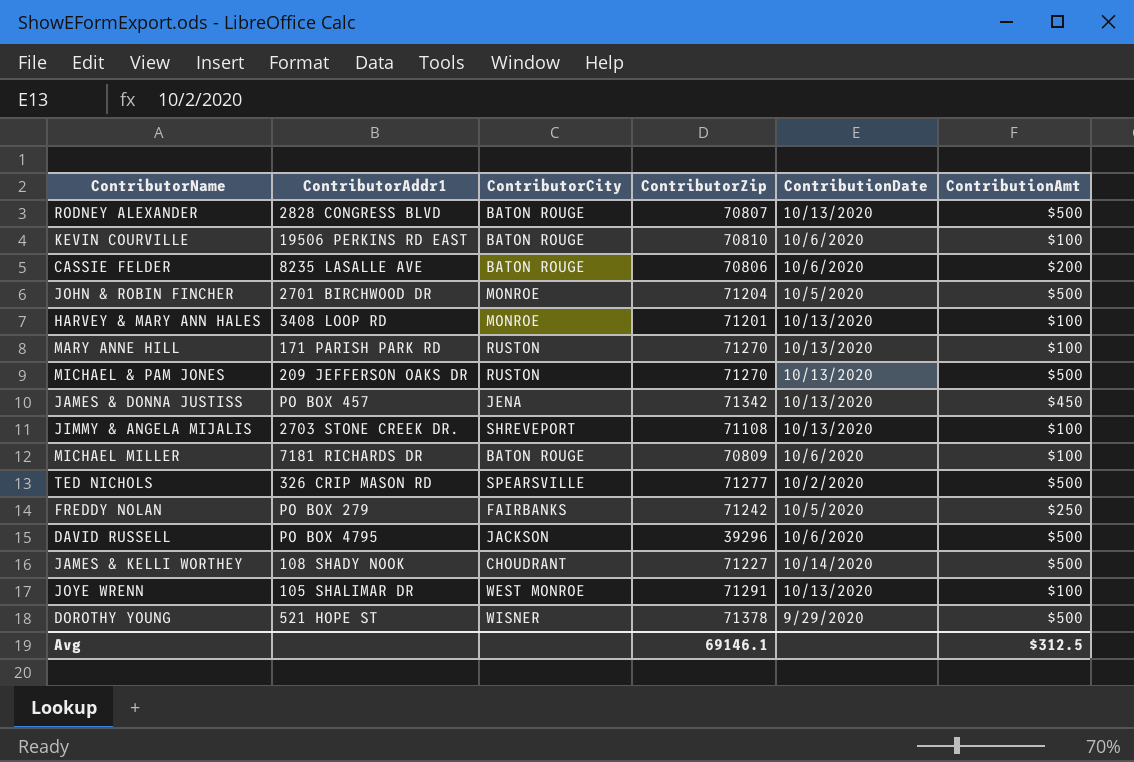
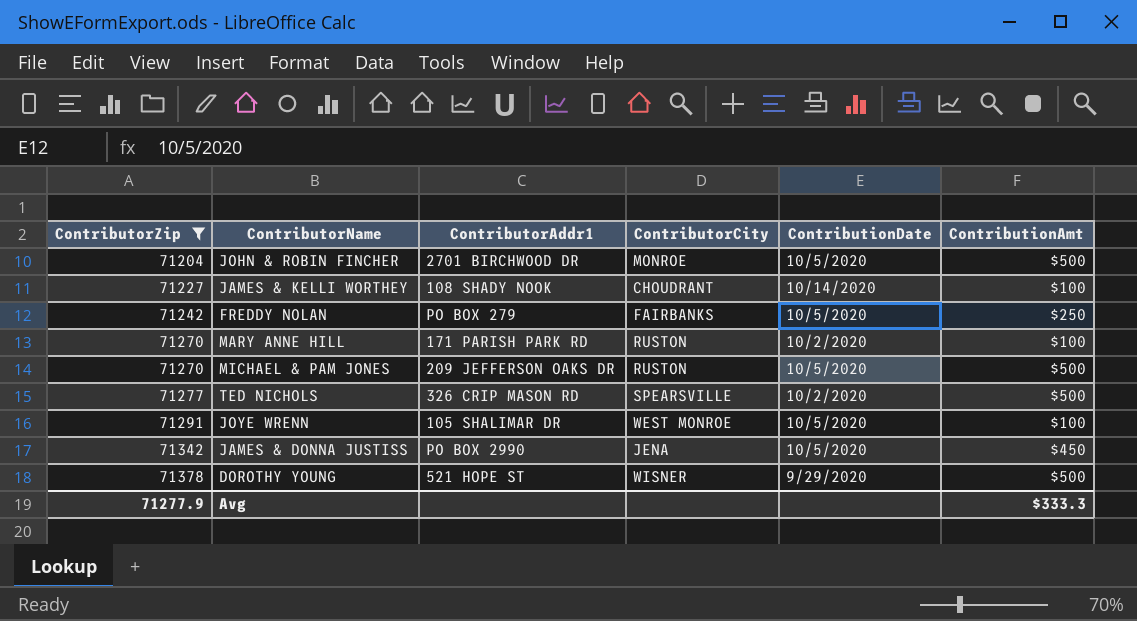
filter: none -> ContributorZip >= 71204
row order: none -> ContributorZip ascending
column ContributorZip | position: 4 -> 1
JAMES & KELLI WORTHEY | ContributionAmt: $500 -> $100
MARY ANNE HILL | ContributionDate: 10/13/2020 -> 10/2/2020
MICHAEL & PAM JONES | ContributionDate: 10/13/2020 -> 10/5/2020
JOYE WRENN | ContributionDate: 10/13/2020 -> 10/5/2020
JAMES & DONNA JUSTISS | ContributorAddr1: PO BOX 457 -> PO BOX 2990
JAMES & DONNA JUSTISS | ContributionDate: 10/13/2020 -> 10/5/2020
Avg | ContributorZip: 69146.1 -> 71277.9
Avg | ContributionAmt: $312.5 -> $333.3

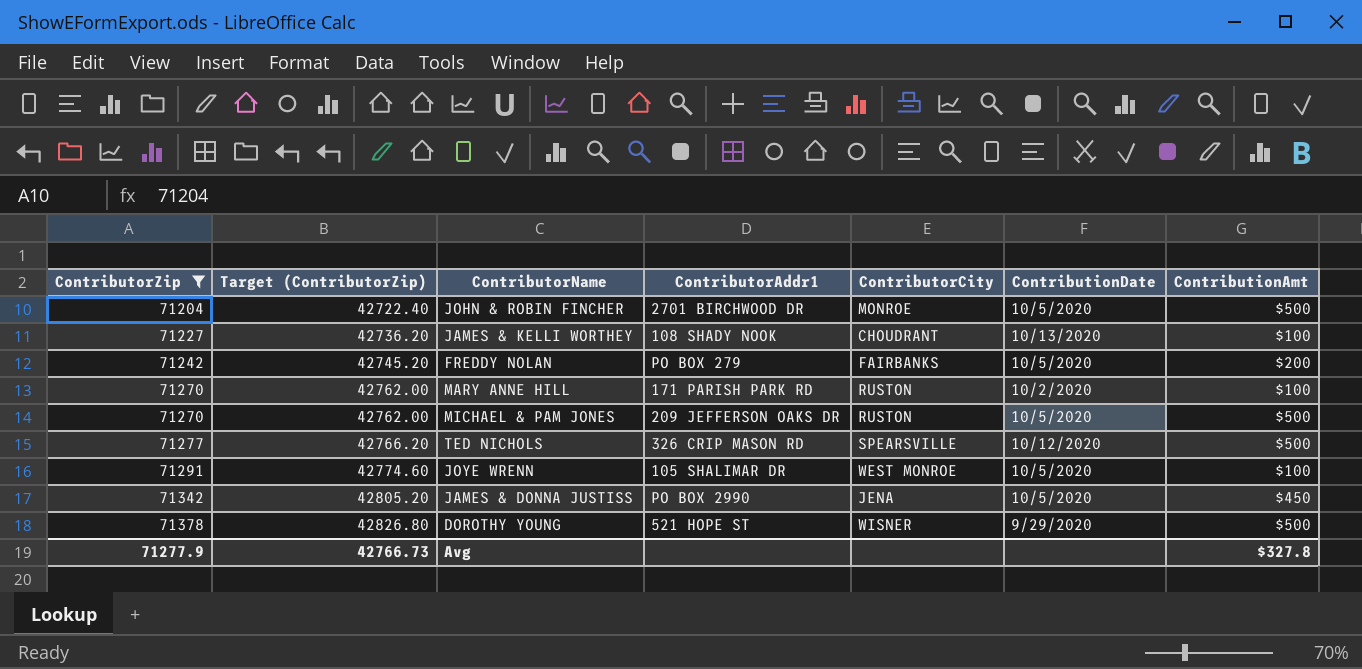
column Target (ContributorZip) | formula: none -> [ContributorZip] * 0.6
JAMES & KELLI WORTHEY | ContributionDate: 10/14/2020 -> 10/13/2020
FREDDY NOLAN | ContributionAmt: $250 -> $200
TED NICHOLS | ContributionDate: 10/2/2020 -> 10/12/2020
Avg | ContributionAmt: $333.3 -> $327.8

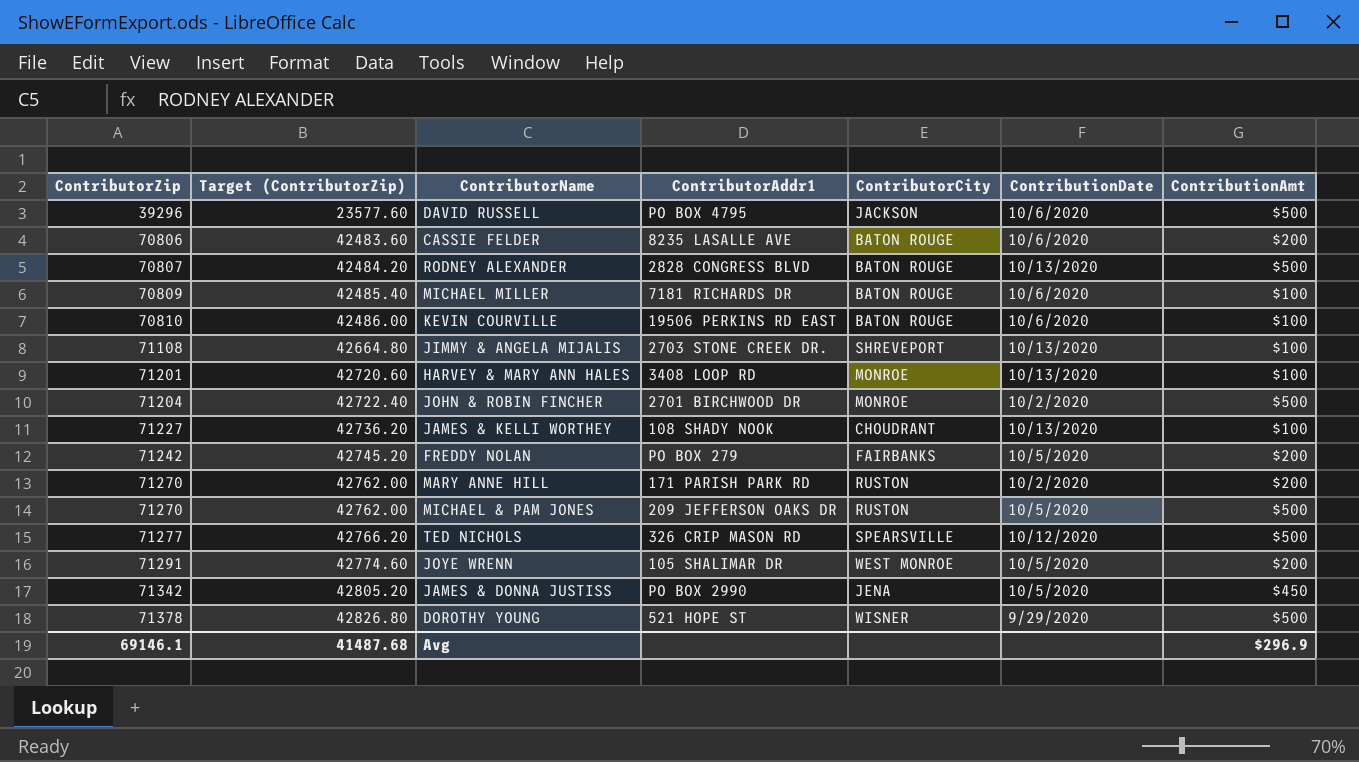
filter: ContributorZip >= 71204 -> none
JOHN & ROBIN FINCHER | ContributionDate: 10/5/2020 -> 10/2/2020
MARY ANNE HILL | ContributionAmt: $100 -> $200
JOYE WRENN | ContributionAmt: $100 -> $200
Avg | ContributorZip: 71277.9 -> 69146.1
Avg | Target (ContributorZip): 42766.73 -> 41487.68
Avg | ContributionAmt: $327.8 -> $296.9

